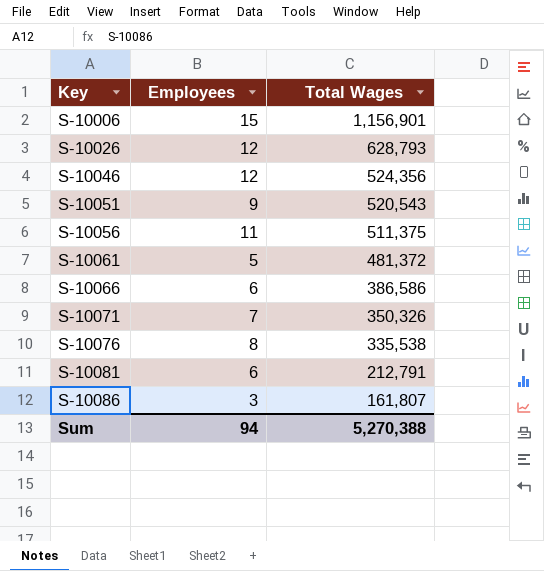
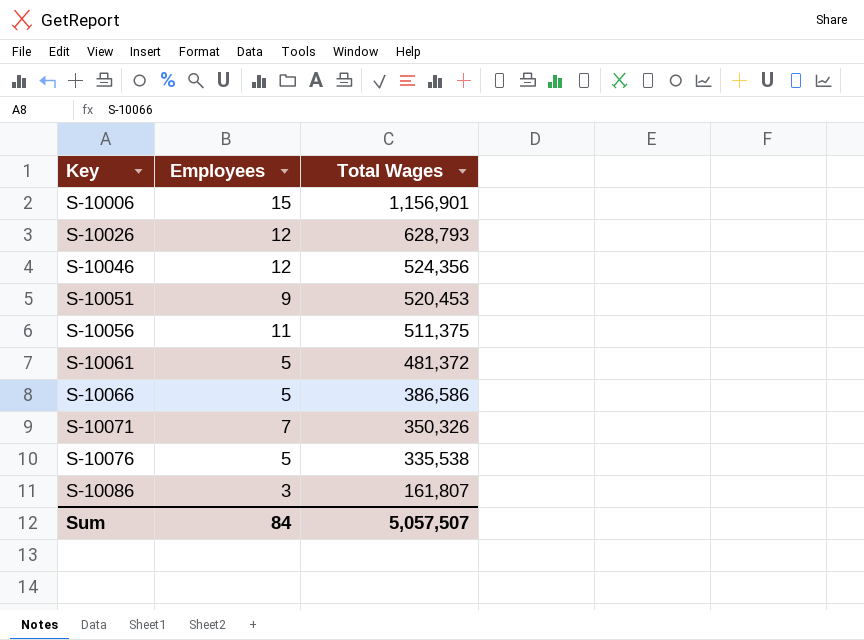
row S-10081: 6 | 212,791 -> none
S-10051 | Total Wages: 520,543 -> 520,453
S-10066 | Employees: 6 -> 5
S-10076 | Employees: 8 -> 5
Sum | Employees: 94 -> 84
Sum | Total Wages: 5,270,388 -> 5,057,507

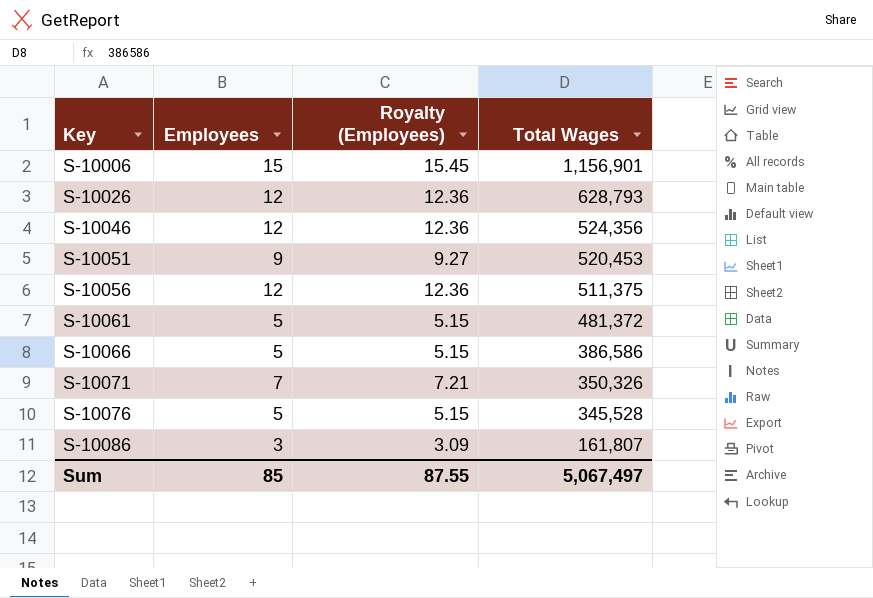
column Royalty (Employees) | formula: none -> [Employees] * 1.03
S-10056 | Employees: 11 -> 12
S-10076 | Total Wages: 335,538 -> 345,528
Sum | Employees: 84 -> 85
Sum | Total Wages: 5,057,507 -> 5,067,497

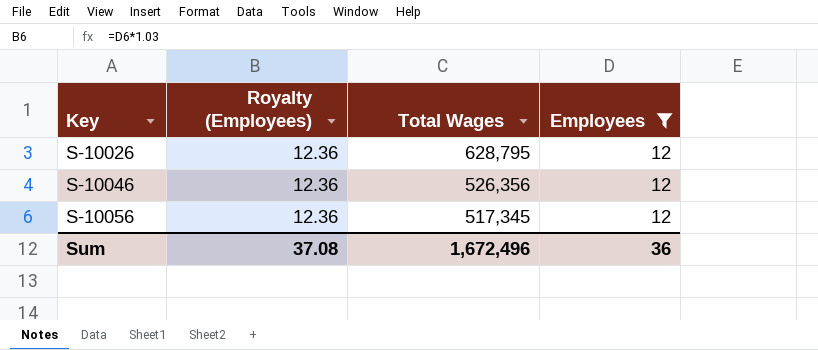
filter: none -> Employees = 12
column Employees | position: 2 -> 4
S-10026 | Total Wages: 628,793 -> 628,795
S-10046 | Total Wages: 524,356 -> 526,356
S-10056 | Total Wages: 511,375 -> 517,345
Sum | Royalty (Employees): 87.55 -> 37.08
Sum | Total Wages: 5,067,497 -> 1,672,496
Sum | Employees: 85 -> 36

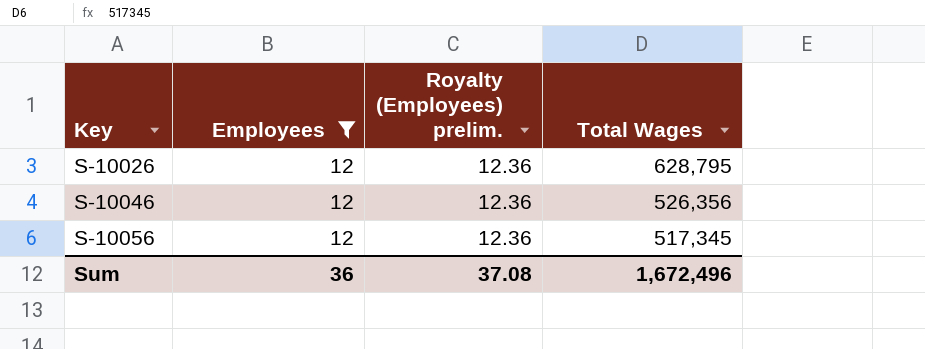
column Employees | position: 4 -> 2
column name: Royalty (Employees) -> Royalty (Employees) prelim.

